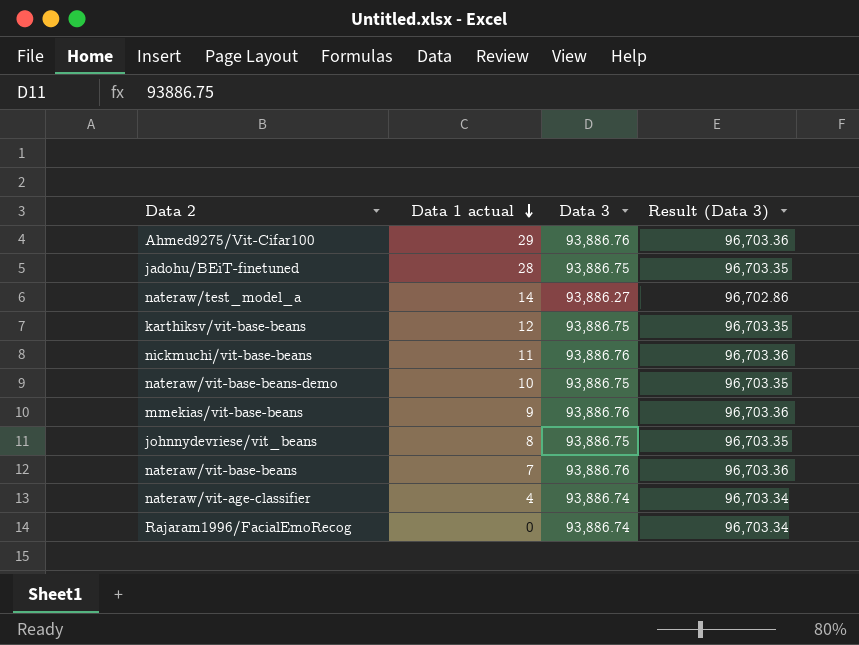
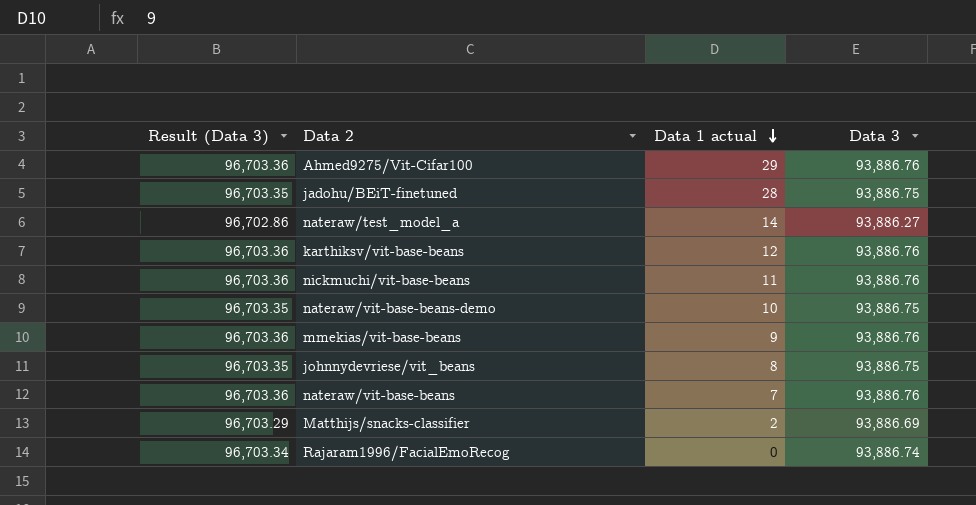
column Result (Data 3) | position: 4 -> 1
row nateraw/vit-age-classifier: 4 | 93,886.74 | 96,703.34 -> none
karthiksv/vit-base-beans | Result (Data 3): 96,703.35 -> 96,703.36
karthiksv/vit-base-beans | Data 3: 93,886.75 -> 93,886.76
row Matthijs/snacks-classifier: none -> 96,703.29 | 2 | 93,886.69

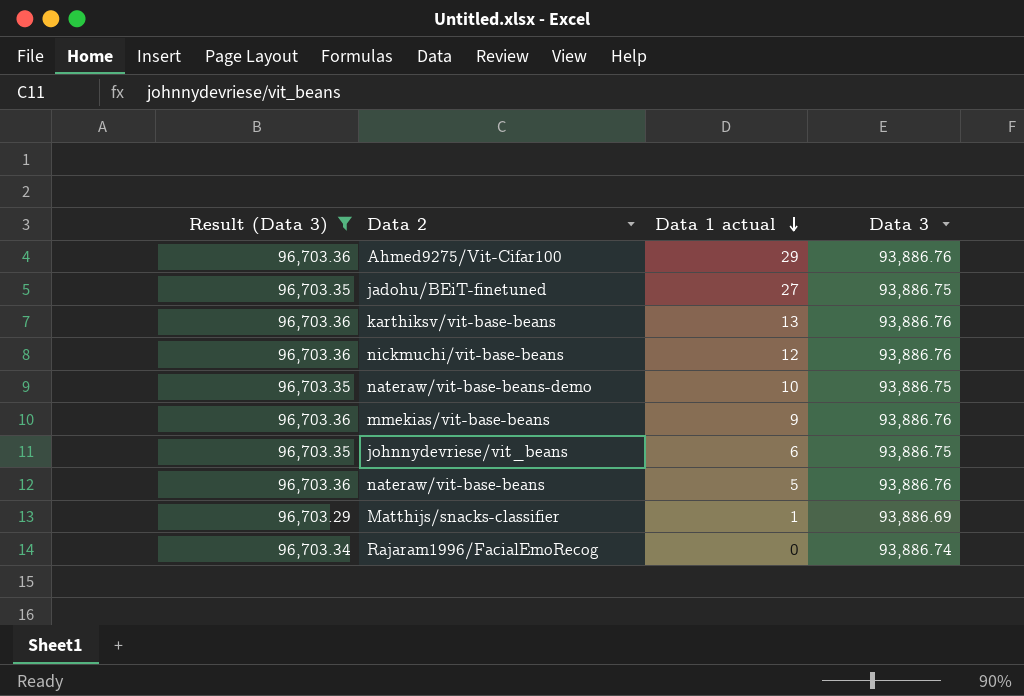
filter: none -> Result (Data 3) != 96,702.86
jadohu/BEiT-finetuned | Data 1 actual: 28 -> 27
karthiksv/vit-base-beans | Data 1 actual: 12 -> 13
nickmuchi/vit-base-beans | Data 1 actual: 11 -> 12
johnnydevriese/vit_beans | Data 1 actual: 8 -> 6
nateraw/vit-base-beans | Data 1 actual: 7 -> 5
Matthijs/snacks-classifier | Data 1 actual: 2 -> 1

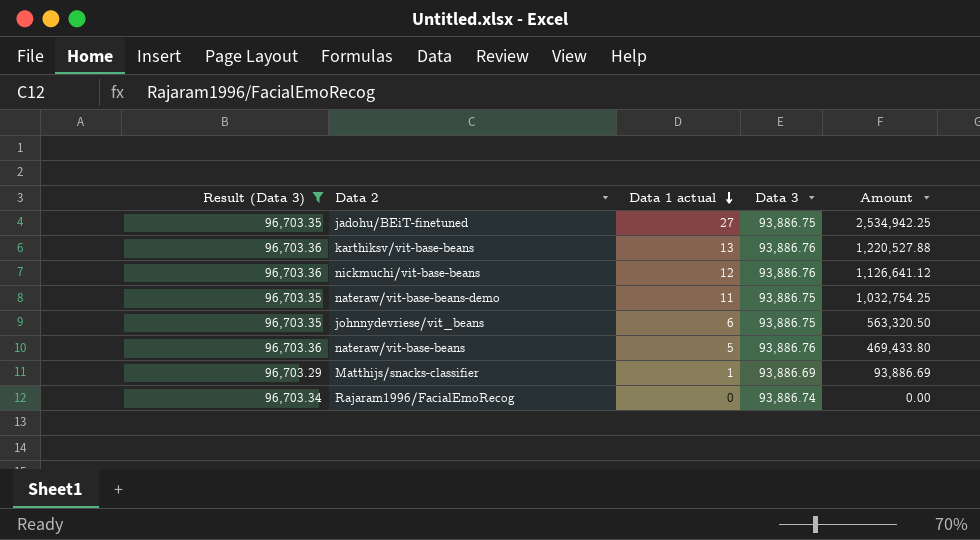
column Amount | formula: none -> [Data 1 actual] * [Data 3]
row Ahmed9275/Vit-Cifar100: 96,703.36 | 29 | 93,886.76 -> none
row mmekias/vit-base-beans: 96,703.36 | 9 | 93,886.76 -> none
nateraw/vit-base-beans-demo | Data 1 actual: 10 -> 11

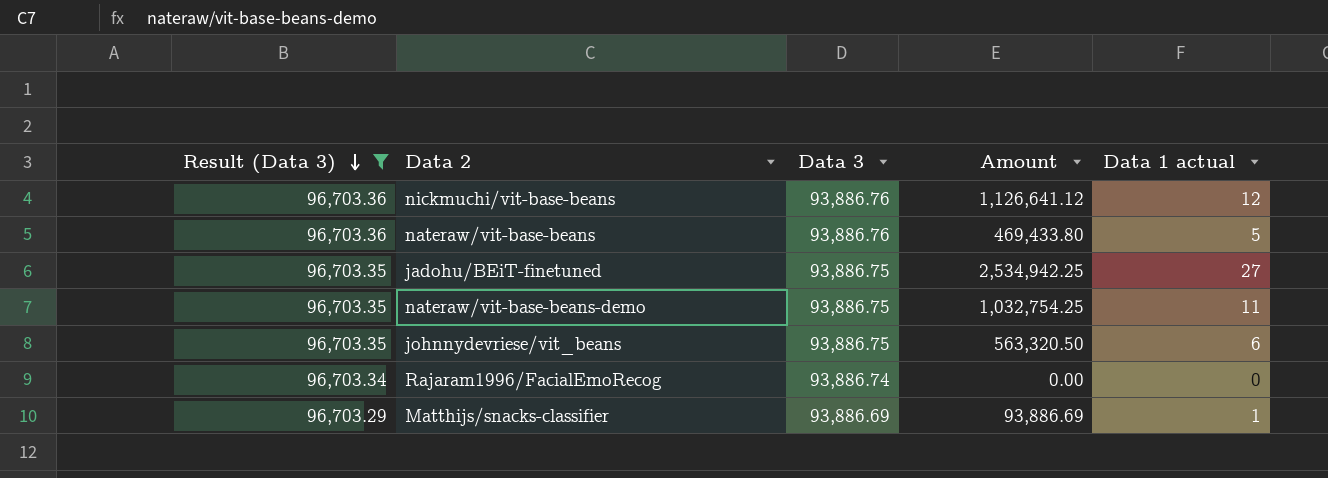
row order: Data 1 actual descending -> Result (Data 3) descending
column Data 1 actual | position: 3 -> 5
row karthiksv/vit-base-beans: 96,703.36 | 13 | 93,886.76 | 1,220,527.88 -> none

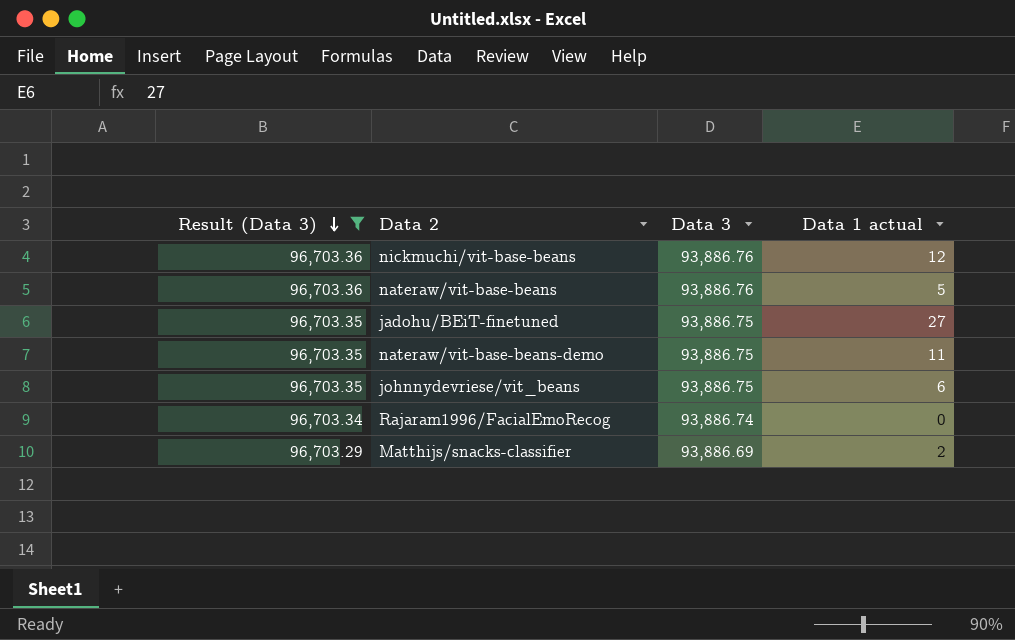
column Amount | formula: [Data 3] * [Data 1 actual] -> none
Matthijs/snacks-classifier | Data 1 actual: 1 -> 2

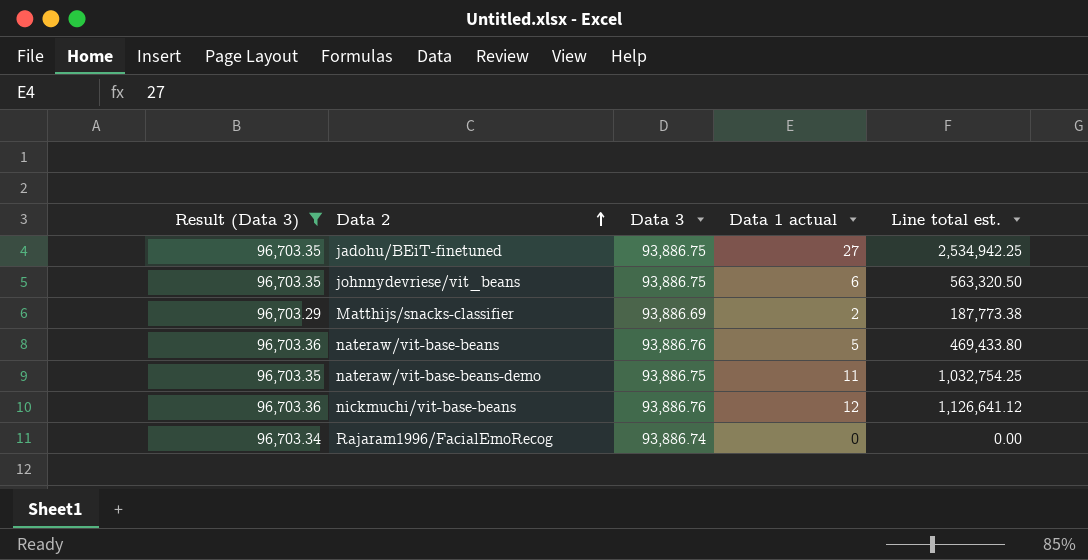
row order: Result (Data 3) descending -> Data 2 ascending
column Line total est. | formula: none -> [Data 3] * [Data 1 actual]

